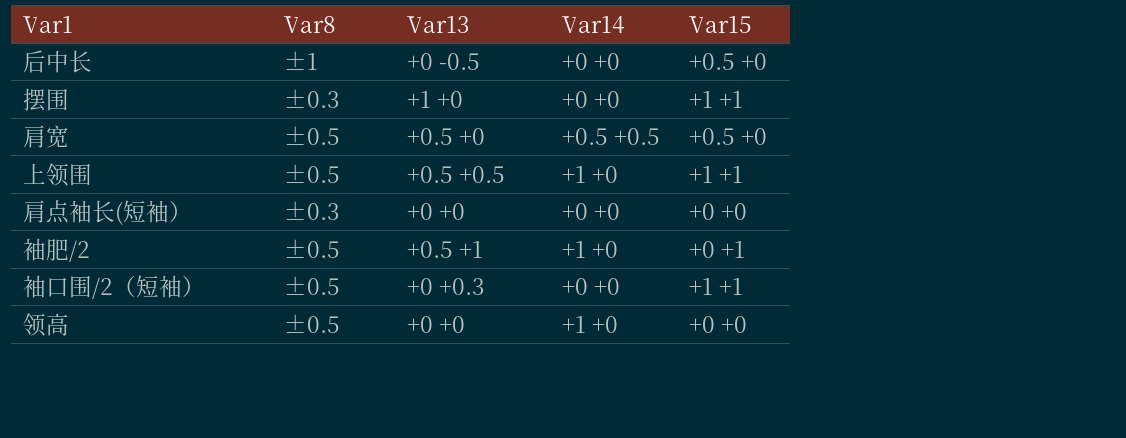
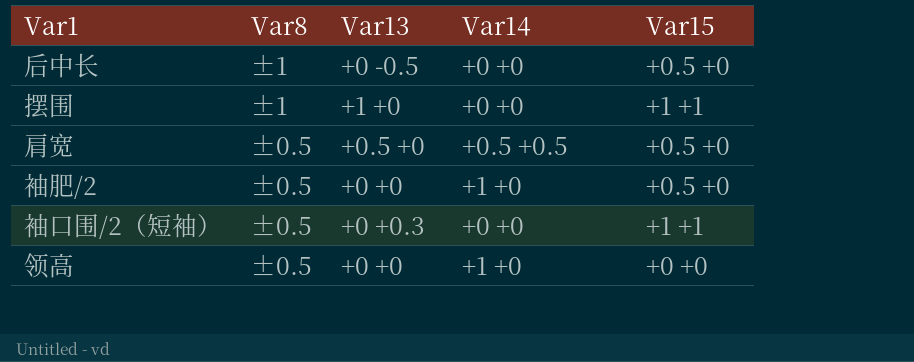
row 上领围: ±0.5 | +0.5 +0.5 | +1 +0 | +1 +1 -> none
row 肩点袖长(短袖）: ±0.3 | +0 +0 | +0 +0 | +0 +0 -> none
摆围 | Var8: ±0.3 -> ±1
袖肥/2 | Var13: +0.5 +1 -> +0 +0
袖肥/2 | Var15: +0 +1 -> +0.5 +0

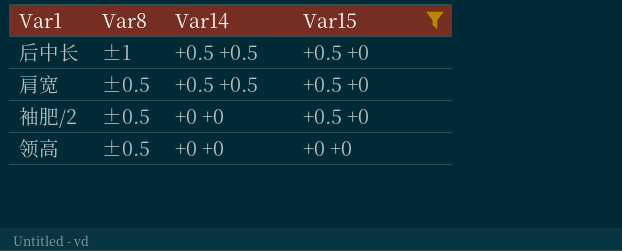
filter: none -> Var15 != +1 +1
column Var13 | position: 3 -> none
后中长 | Var14: +0 +0 -> +0.5 +0.5
袖肥/2 | Var14: +1 +0 -> +0 +0
领高 | Var14: +1 +0 -> +0 +0

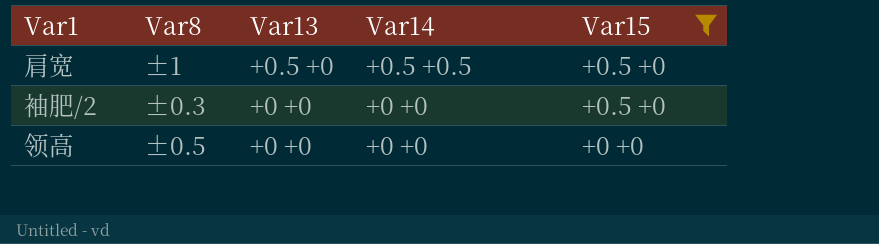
column Var13 | position: none -> 3
row 后中长: ±1 | +0.5 +0.5 | +0.5 +0 -> none
肩宽 | Var8: ±0.5 -> ±1
袖肥/2 | Var8: ±0.5 -> ±0.3

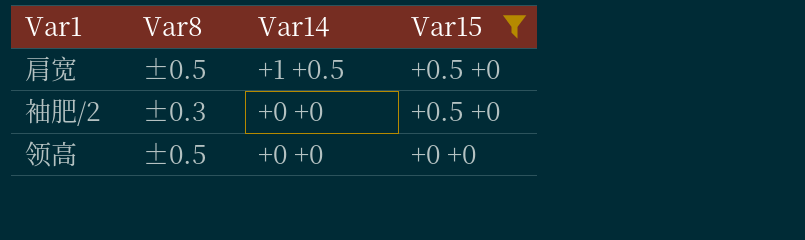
column Var13 | position: 3 -> none
肩宽 | Var8: ±1 -> ±0.5
肩宽 | Var14: +0.5 +0.5 -> +1 +0.5

